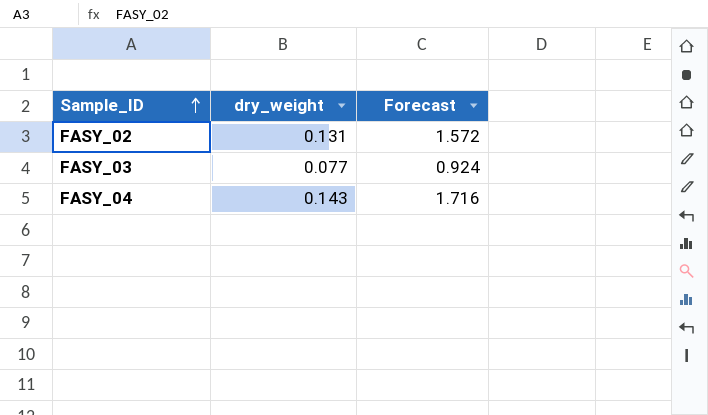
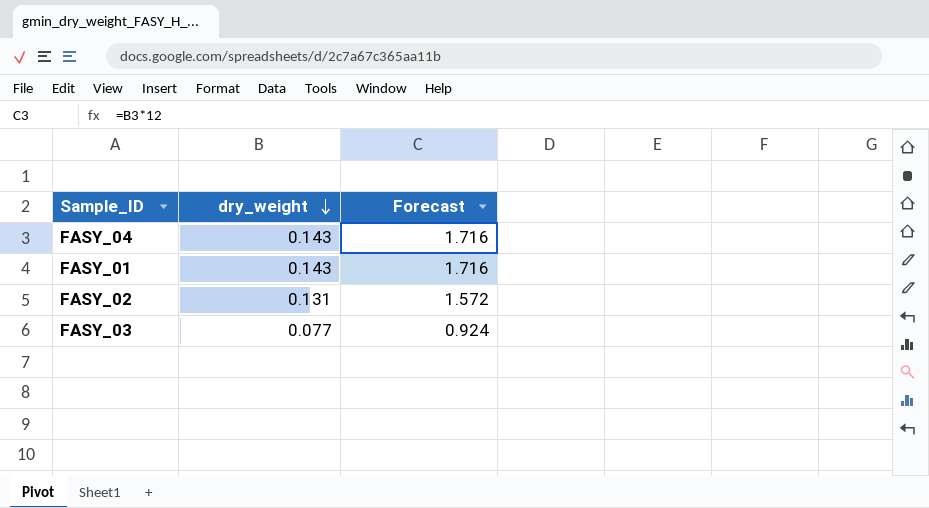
row order: Sample_ID ascending -> dry_weight descending
row FASY_01: none -> 0.143 | 1.716

